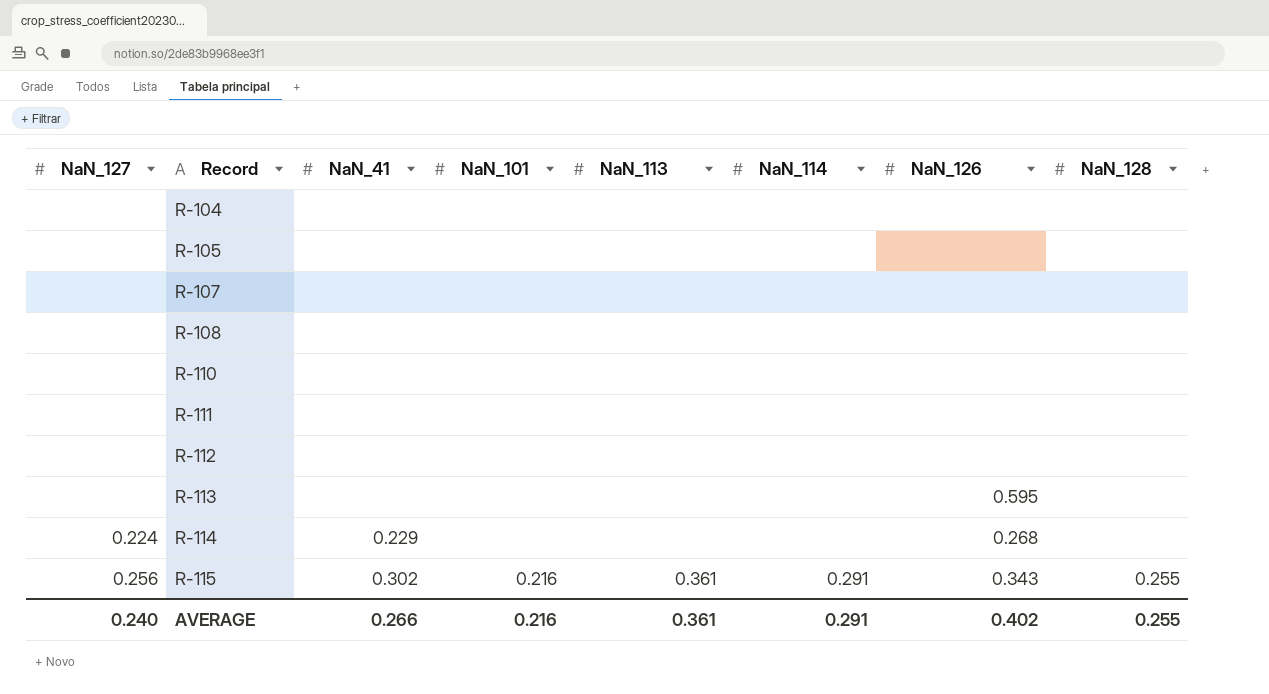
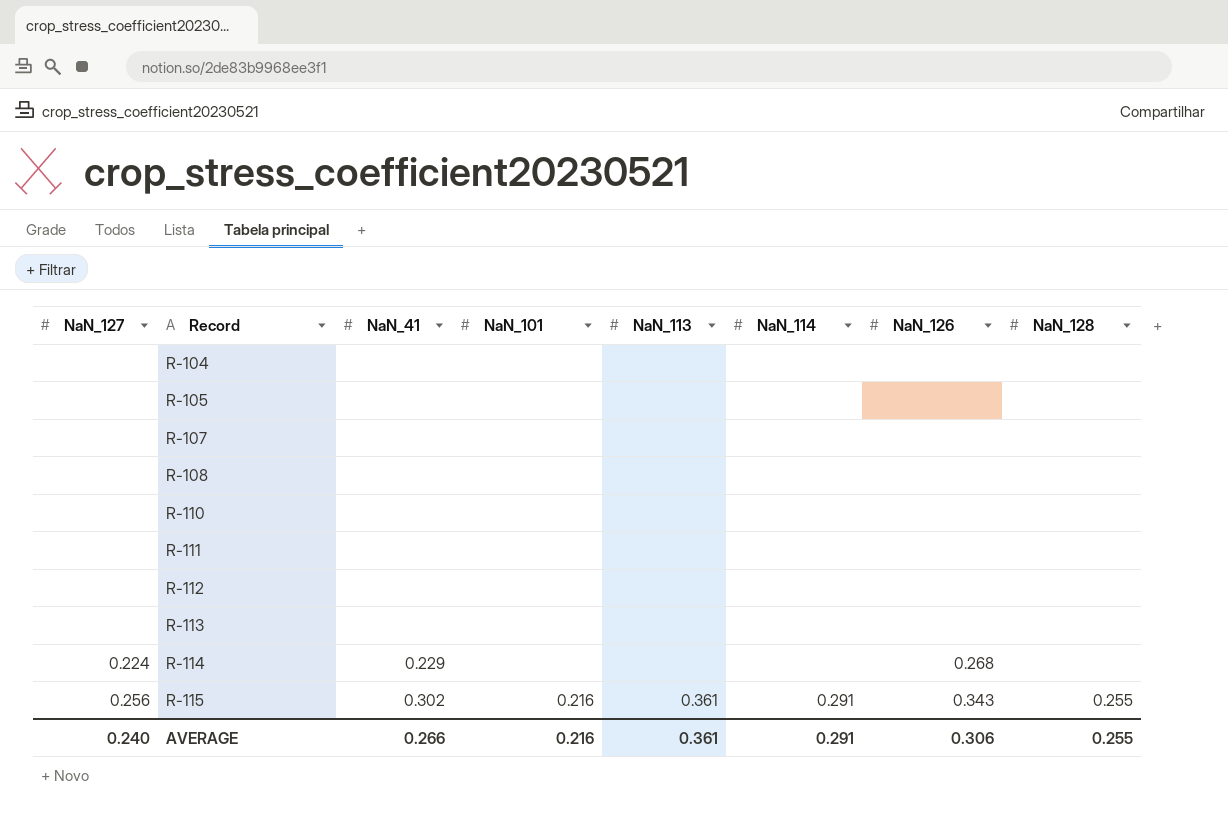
R-113 | NaN_126: 0.595 -> none
AVERAGE | NaN_126: 0.402 -> 0.306

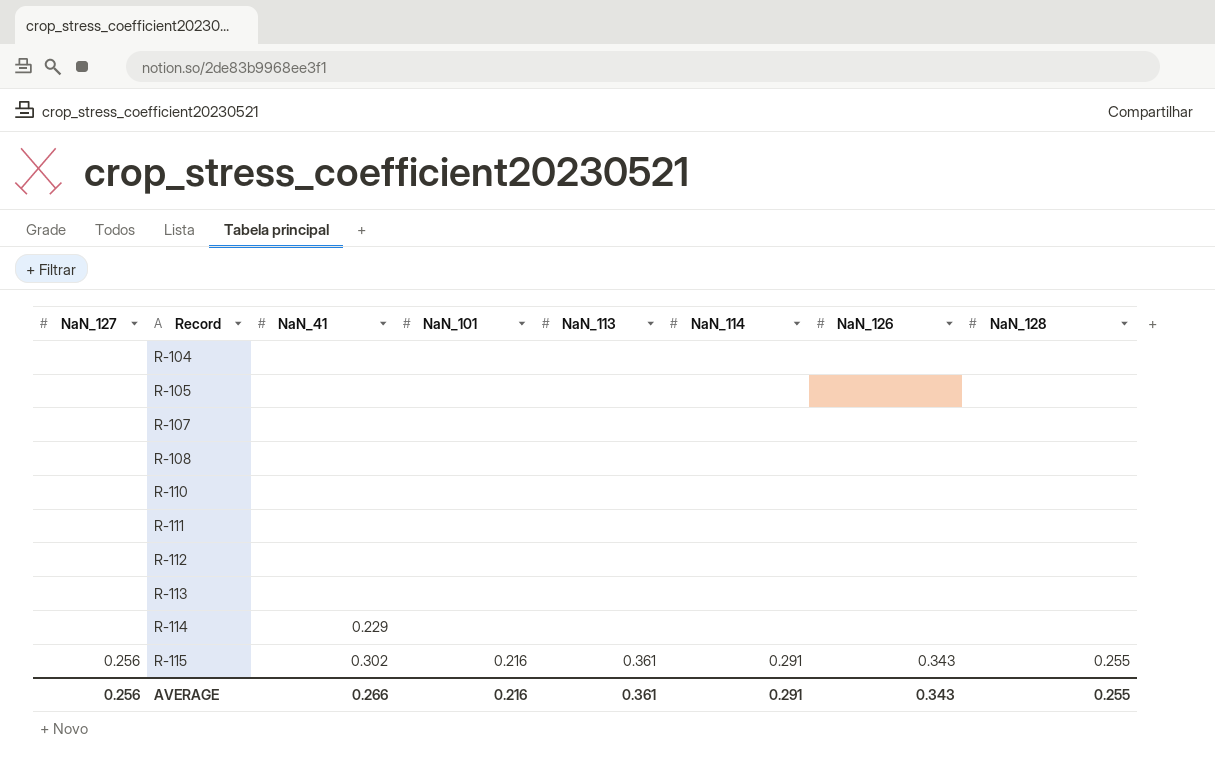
R-114 | NaN_127: 0.224 -> none
R-114 | NaN_126: 0.268 -> none
AVERAGE | NaN_127: 0.240 -> 0.256
AVERAGE | NaN_126: 0.306 -> 0.343

